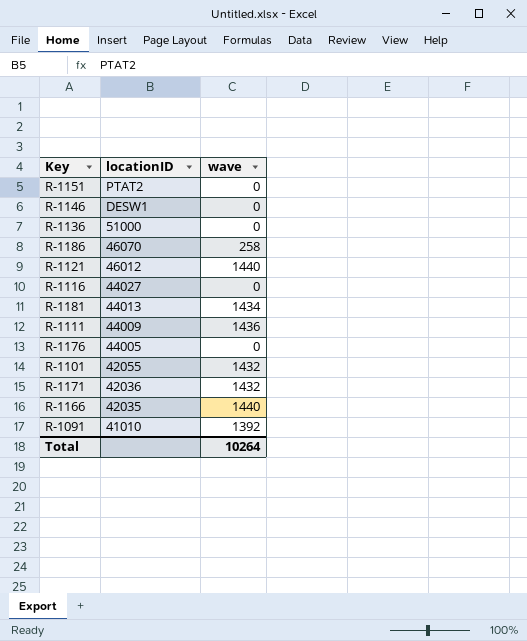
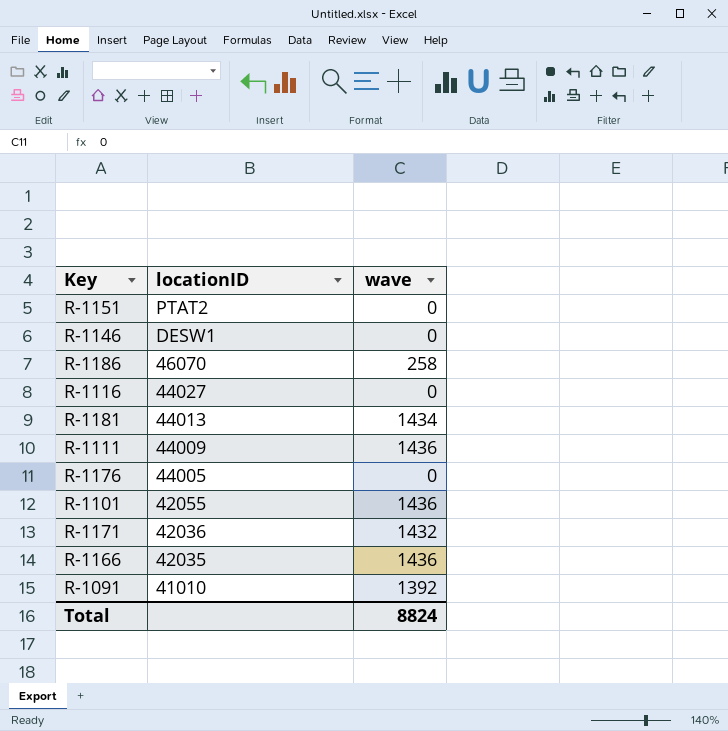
row R-1136: 51000 | 0 -> none
row R-1121: 46012 | 1440 -> none
R-1101 | wave: 1432 -> 1436
R-1166 | wave: 1440 -> 1436
Total | wave: 10264 -> 8824

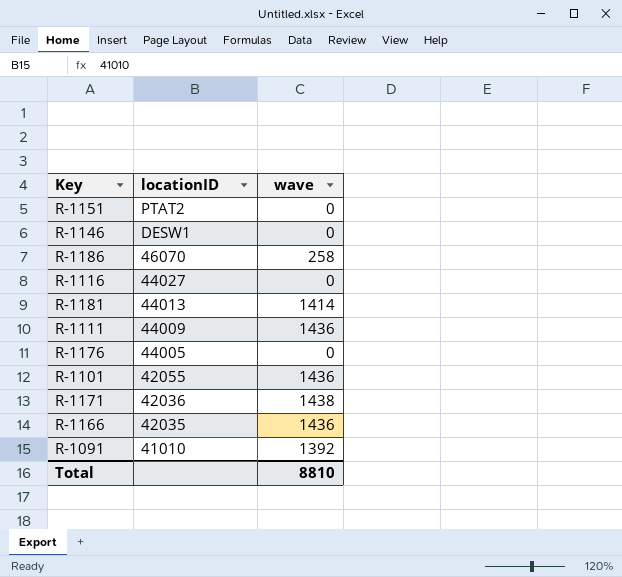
R-1181 | wave: 1434 -> 1414
R-1171 | wave: 1432 -> 1438
Total | wave: 8824 -> 8810

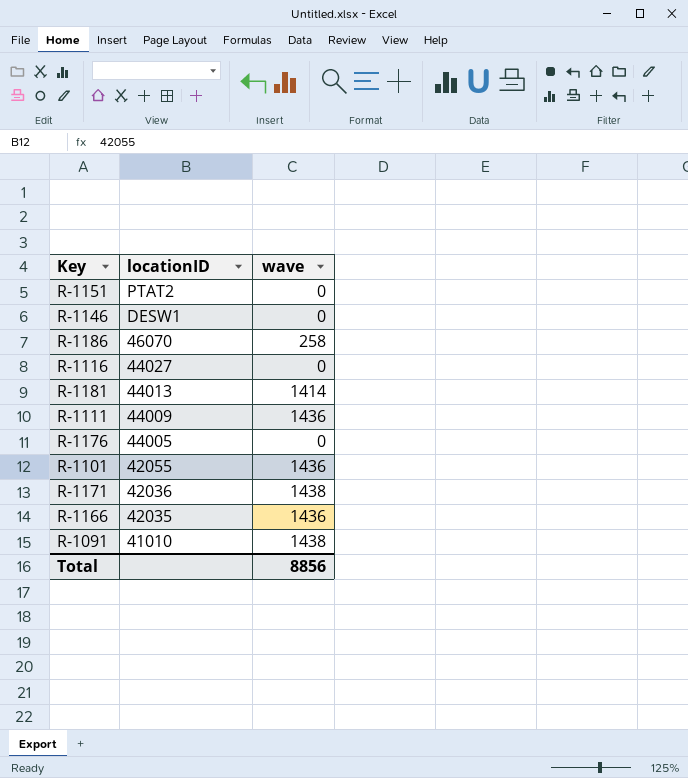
R-1091 | wave: 1392 -> 1438
Total | wave: 8810 -> 8856

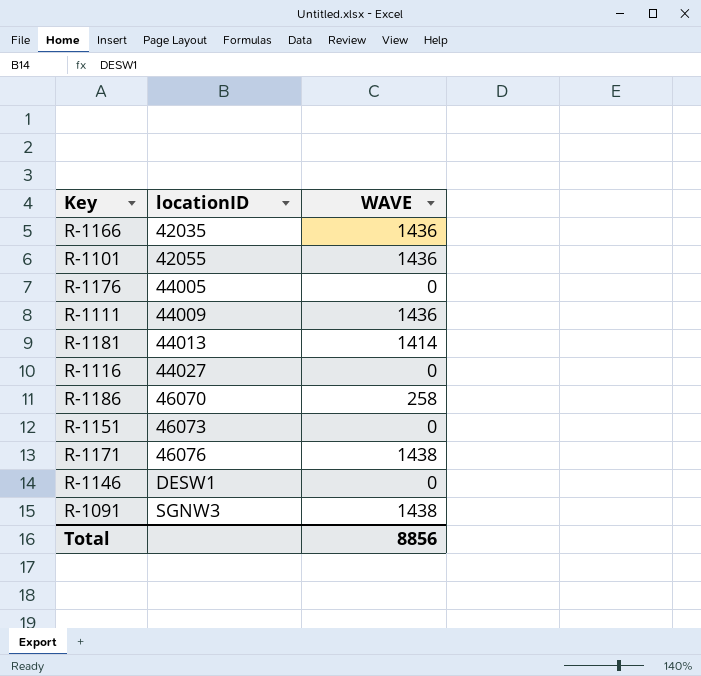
row order: locationID descending -> locationID ascending
column name: wave -> WAVE
R-1151 | locationID: PTAT2 -> 46073
R-1171 | locationID: 42036 -> 46076
R-1091 | locationID: 41010 -> SGNW3

